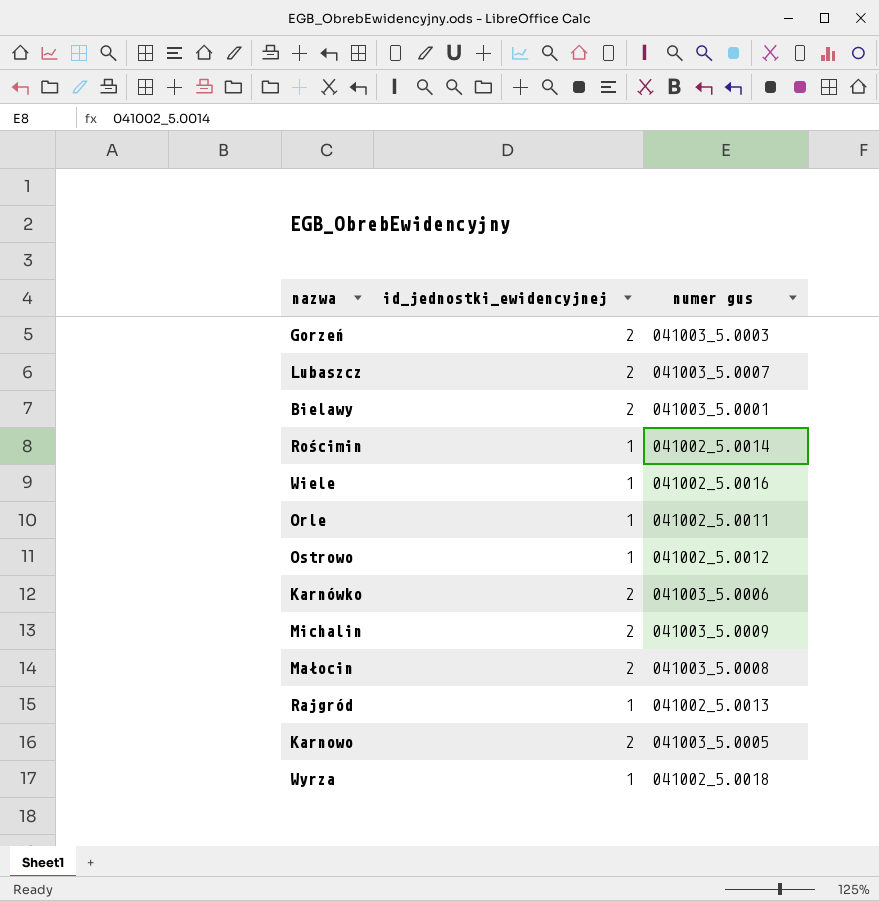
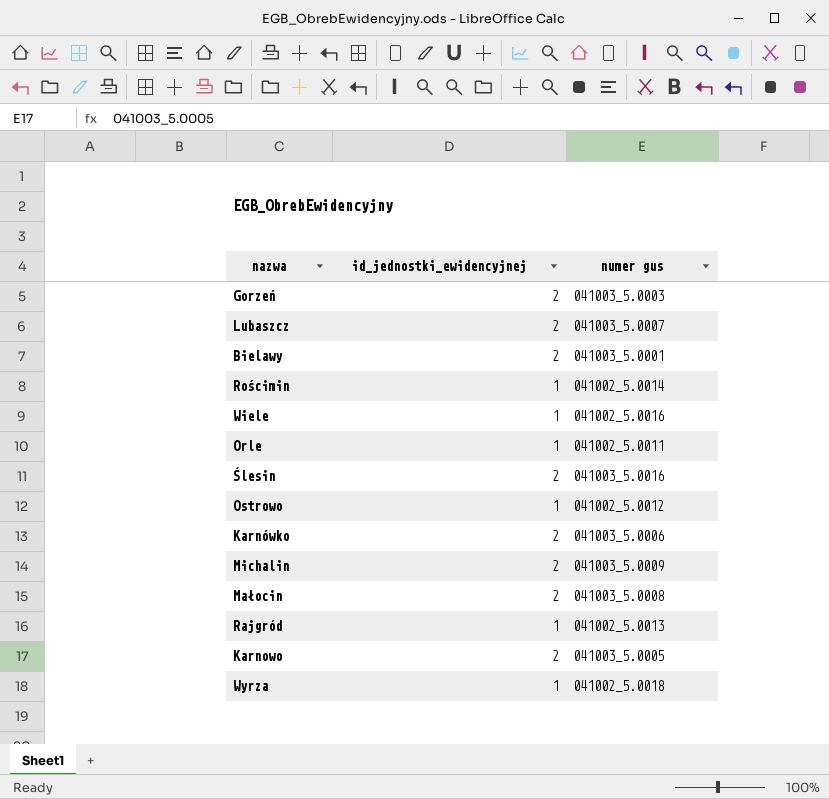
row Ślesin: none -> 2 | 041003_5.0016

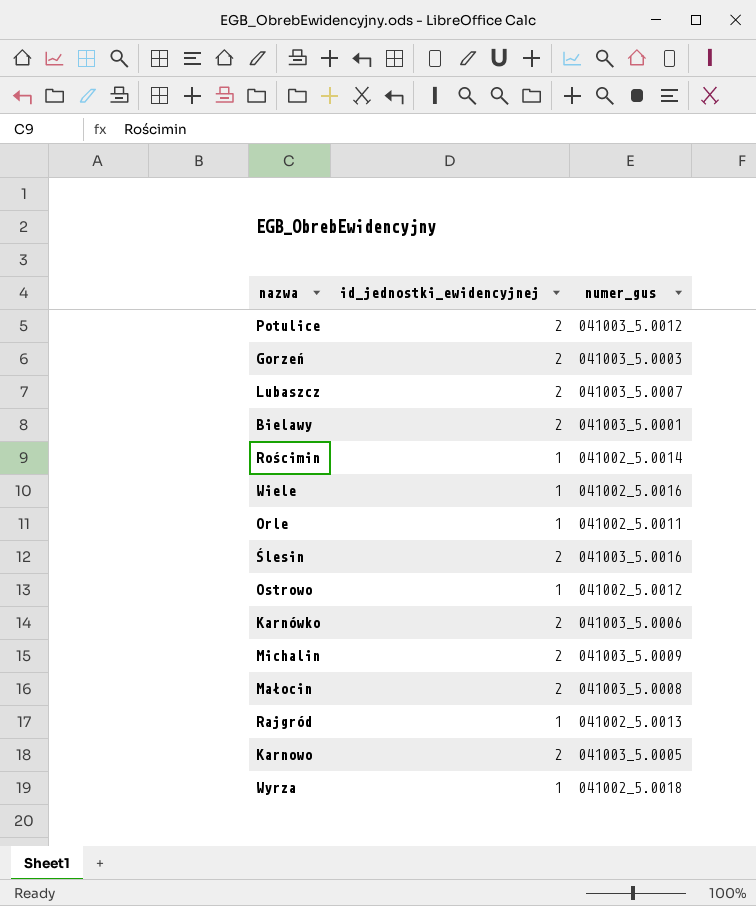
column name: numer gus -> numer_gus
row Potulice: none -> 2 | 041003_5.0012

